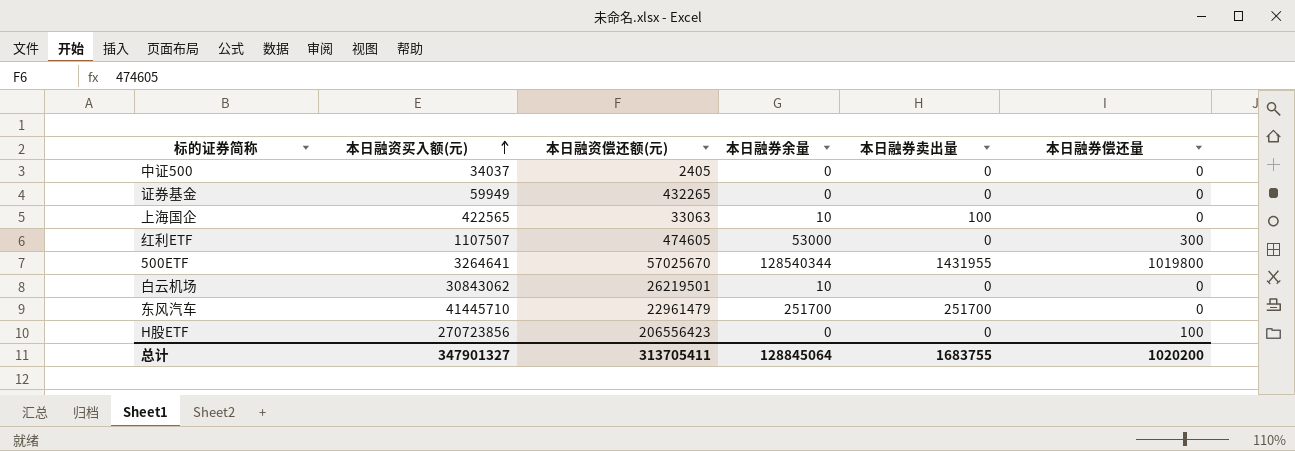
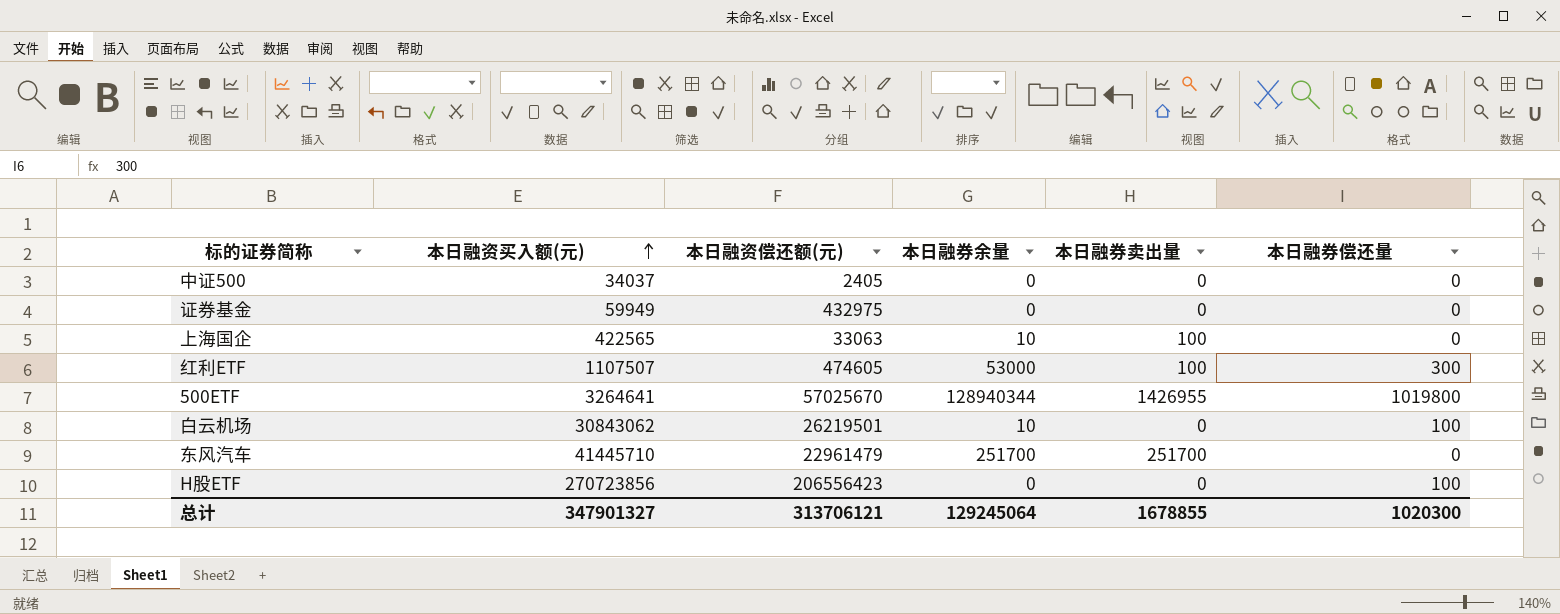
证券基金 | 本日融资偿还额(元): 432265 -> 432975
红利ETF | 本日融券卖出量: 0 -> 100
500ETF | 本日融券余量: 128540344 -> 128940344
500ETF | 本日融券卖出量: 1431955 -> 1426955
白云机场 | 本日融券偿还量: 0 -> 100
总计 | 本日融资偿还额(元): 313705411 -> 313706121
总计 | 本日融券余量: 128845064 -> 129245064
总计 | 本日融券卖出量: 1683755 -> 1678855
总计 | 本日融券偿还量: 1020200 -> 1020300

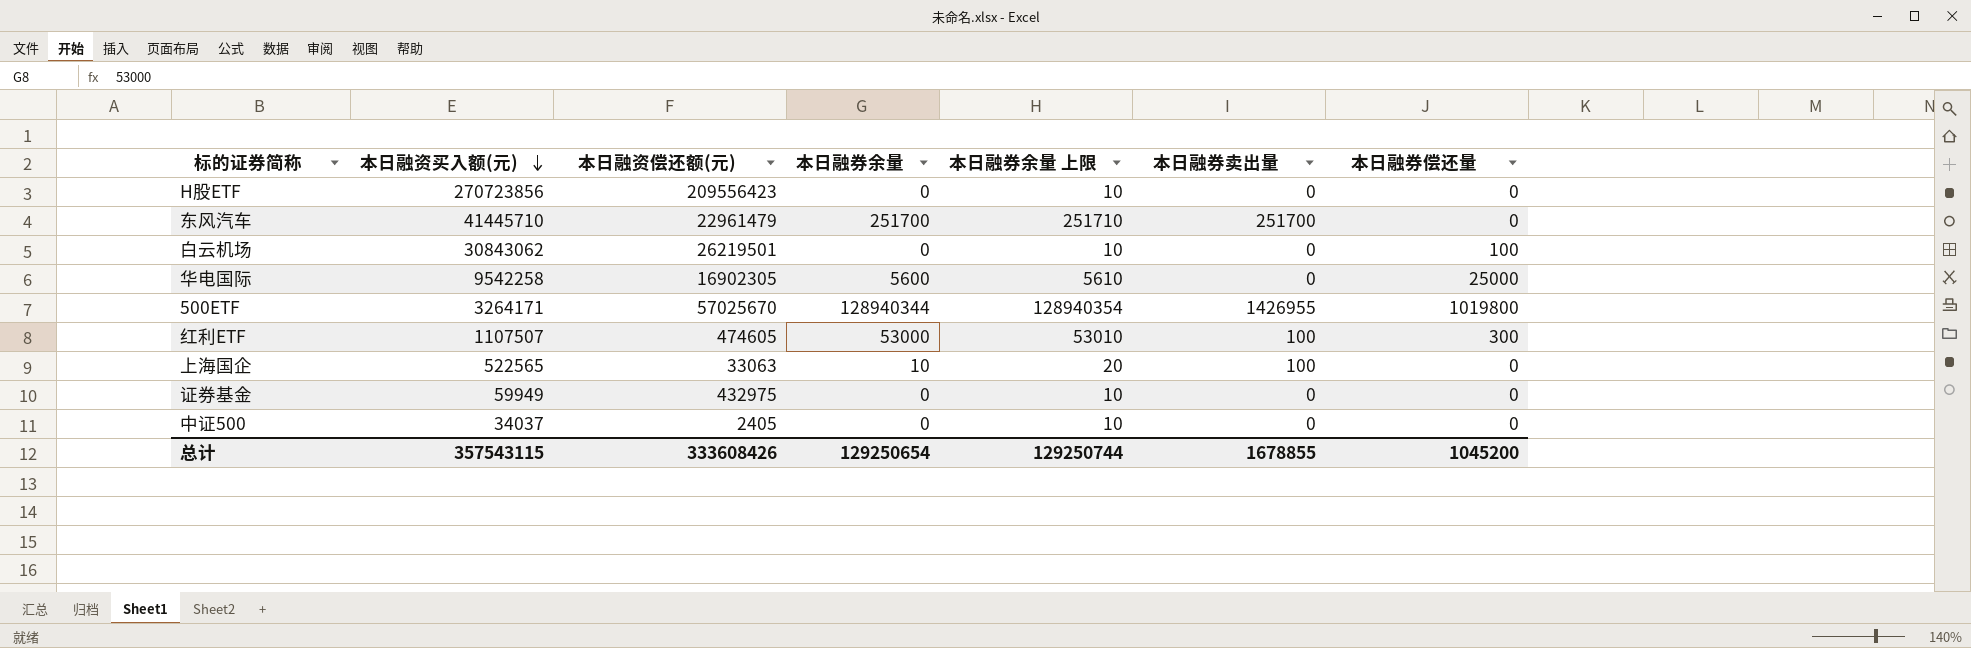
row order: 本日融资买入额(元) ascending -> 本日融资买入额(元) descending
column 本日融券余量 上限 | formula: none -> [本日融券余量] + 10
H股ETF | 本日融资偿还额(元): 206556423 -> 209556423
H股ETF | 本日融券偿还量: 100 -> 0
白云机场 | 本日融券余量: 10 -> 0
row 华电国际: none -> 9542258 | 16902305 | 5600 | 5610 | 0 | 25000
500ETF | 本日融资买入额(元): 3264641 -> 3264171
上海国企 | 本日融资买入额(元): 422565 -> 522565
总计 | 本日融资买入额(元): 347901327 -> 357543115
总计 | 本日融资偿还额(元): 313706121 -> 333608426
总计 | 本日融券余量: 129245064 -> 129250654
总计 | 本日融券偿还量: 1020300 -> 1045200

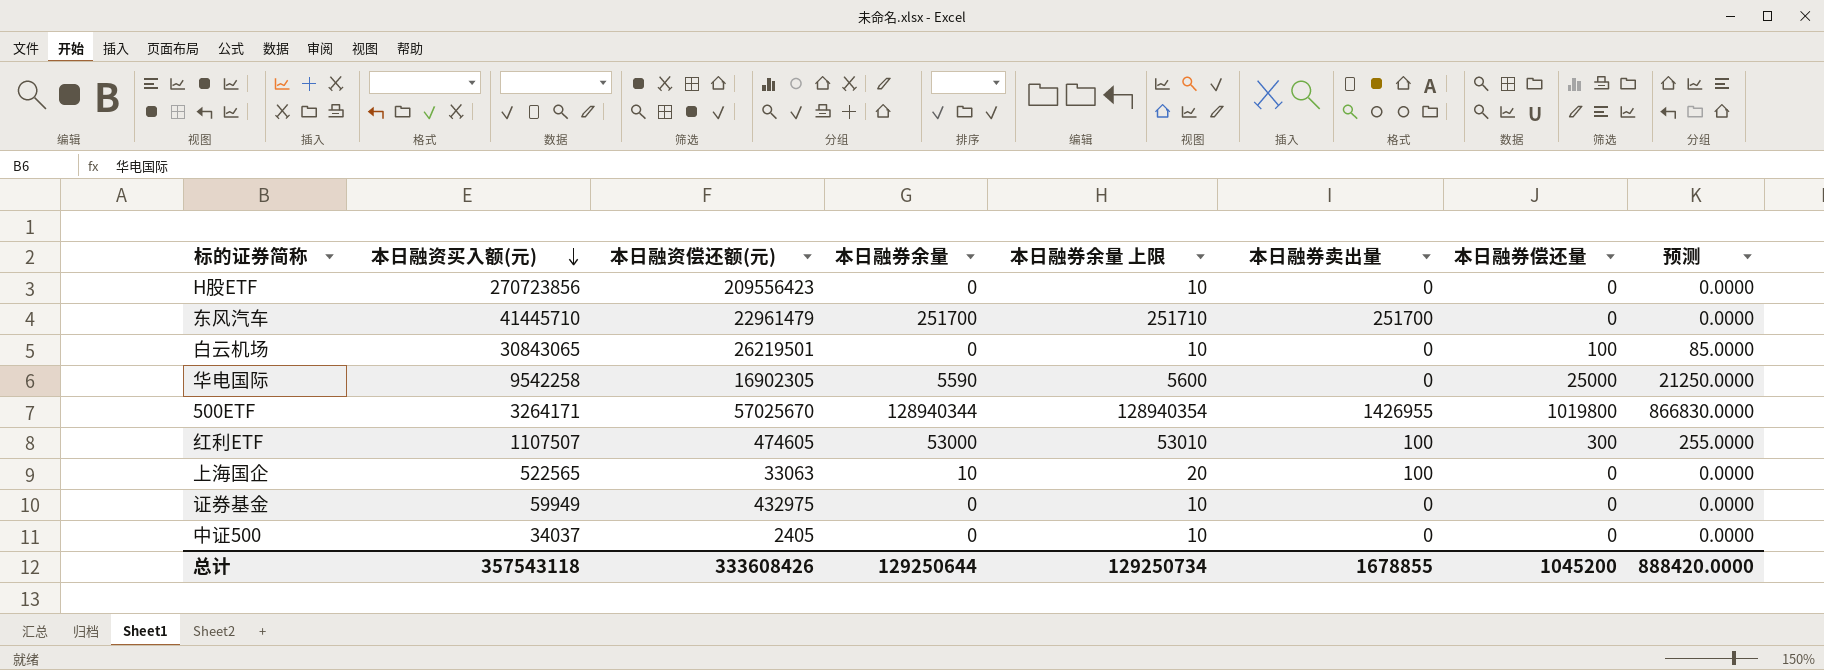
column 预测 | formula: none -> [本日融券偿还量] * 0.85
白云机场 | 本日融资买入额(元): 30843062 -> 30843065
华电国际 | 本日融券余量: 5600 -> 5590
华电国际 | 本日融券余量 上限: 5610 -> 5600
总计 | 本日融资买入额(元): 357543115 -> 357543118
总计 | 本日融券余量: 129250654 -> 129250644
总计 | 本日融券余量 上限: 129250744 -> 129250734

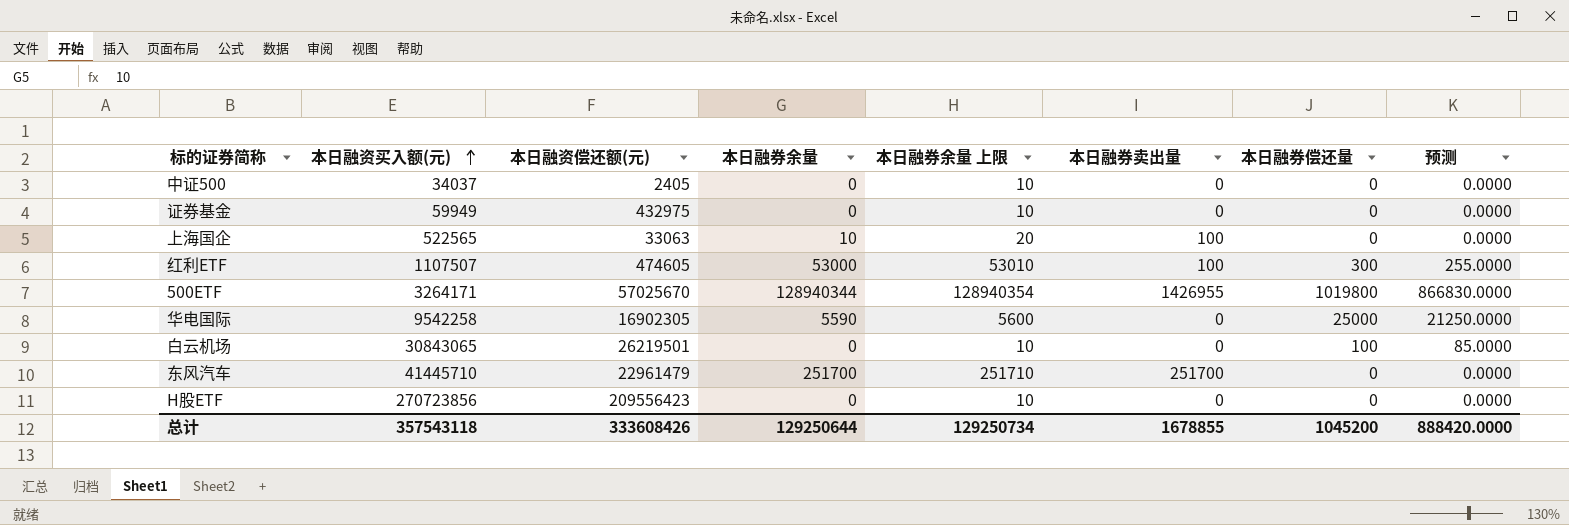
row order: 本日融资买入额(元) descending -> 本日融资买入额(元) ascending

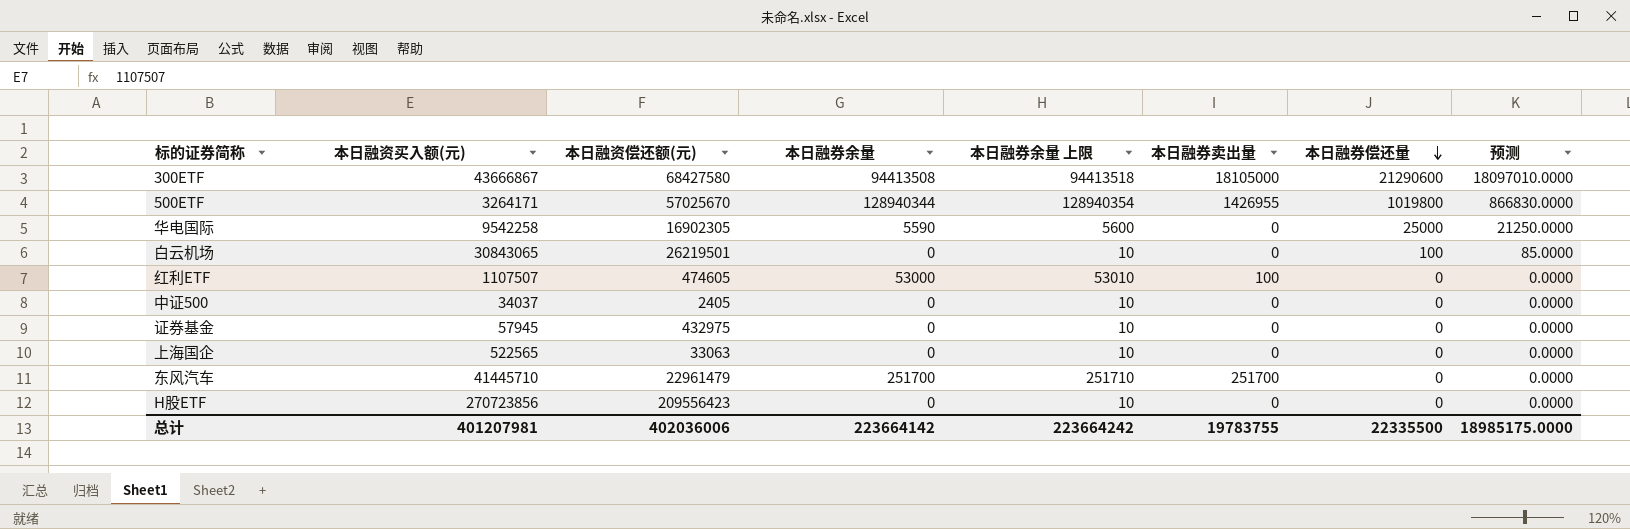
row order: 本日融资买入额(元) ascending -> 本日融券偿还量 descending
row 300ETF: none -> 43666867 | 68427580 | 94413508 | 94413518 | 18105000 | 21290600 | 18097010.0000
红利ETF | 本日融券偿还量: 300 -> 0
红利ETF | 预测: 255.0000 -> 0.0000
证券基金 | 本日融资买入额(元): 59949 -> 57945
上海国企 | 本日融券余量: 10 -> 0
上海国企 | 本日融券余量 上限: 20 -> 10
上海国企 | 本日融券卖出量: 100 -> 0
总计 | 本日融资买入额(元): 357543118 -> 401207981
总计 | 本日融资偿还额(元): 333608426 -> 402036006
总计 | 本日融券余量: 129250644 -> 223664142
总计 | 本日融券余量 上限: 129250734 -> 223664242
总计 | 本日融券卖出量: 1678855 -> 19783755
总计 | 本日融券偿还量: 1045200 -> 22335500
总计 | 预测: 888420.0000 -> 18985175.0000

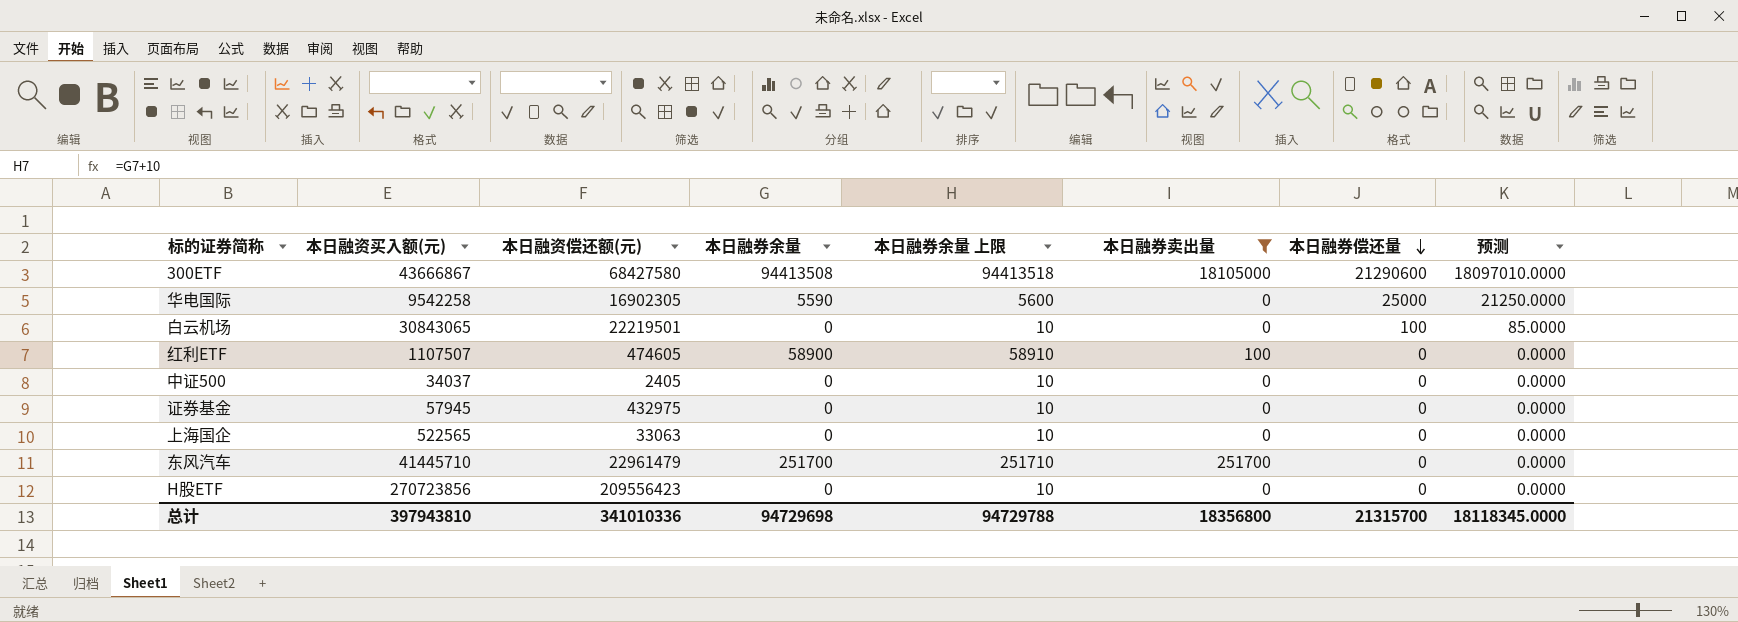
filter: none -> 本日融券卖出量 != 1426955
白云机场 | 本日融资偿还额(元): 26219501 -> 22219501
红利ETF | 本日融券余量: 53000 -> 58900
红利ETF | 本日融券余量 上限: 53010 -> 58910
总计 | 本日融资买入额(元): 401207981 -> 397943810
总计 | 本日融资偿还额(元): 402036006 -> 341010336
总计 | 本日融券余量: 223664142 -> 94729698
总计 | 本日融券余量 上限: 223664242 -> 94729788
总计 | 本日融券卖出量: 19783755 -> 18356800
总计 | 本日融券偿还量: 22335500 -> 21315700
总计 | 预测: 18985175.0000 -> 18118345.0000

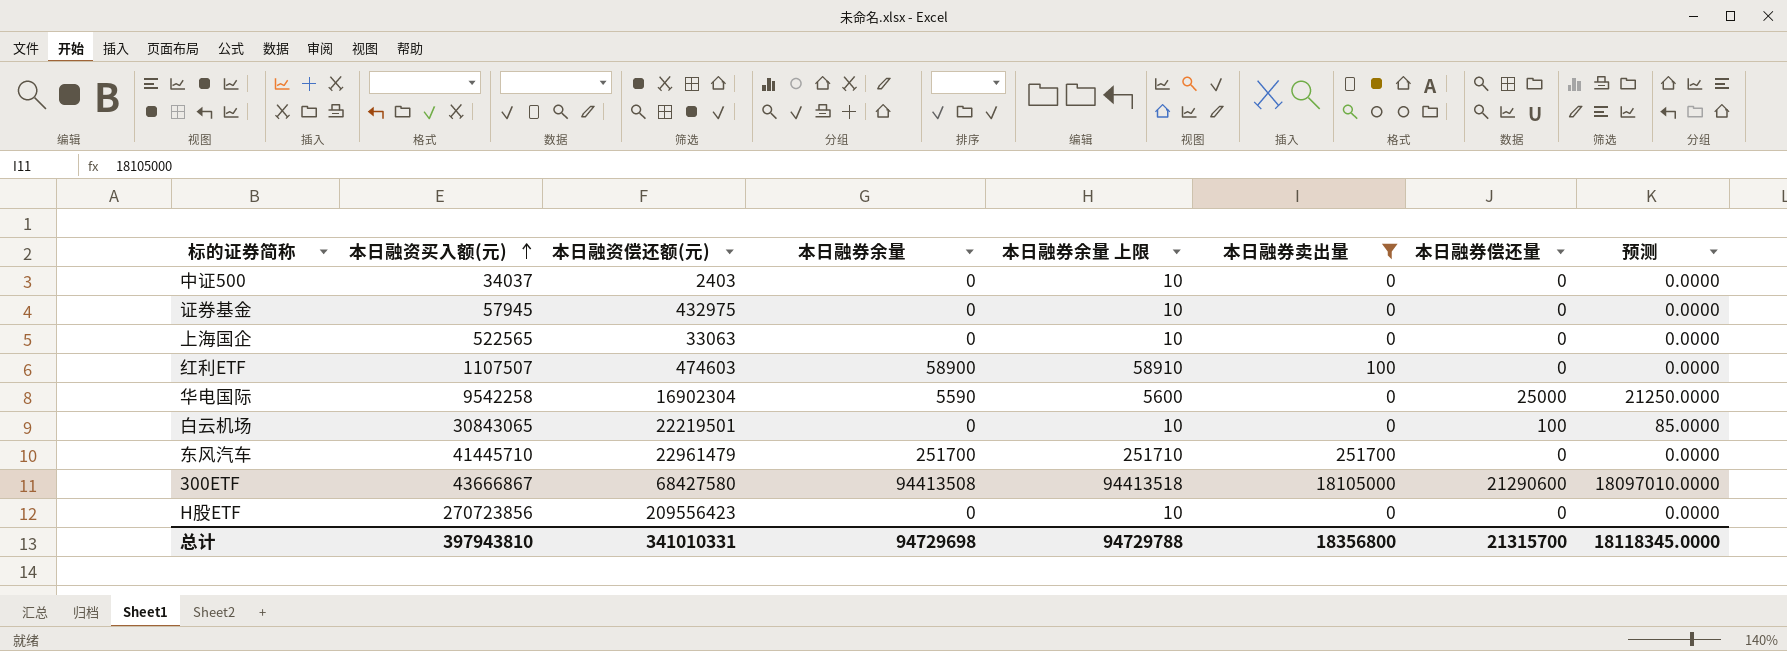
row order: 本日融券偿还量 descending -> 本日融资买入额(元) ascending
中证500 | 本日融资偿还额(元): 2405 -> 2403
红利ETF | 本日融资偿还额(元): 474605 -> 474603
华电国际 | 本日融资偿还额(元): 16902305 -> 16902304
总计 | 本日融资偿还额(元): 341010336 -> 341010331

